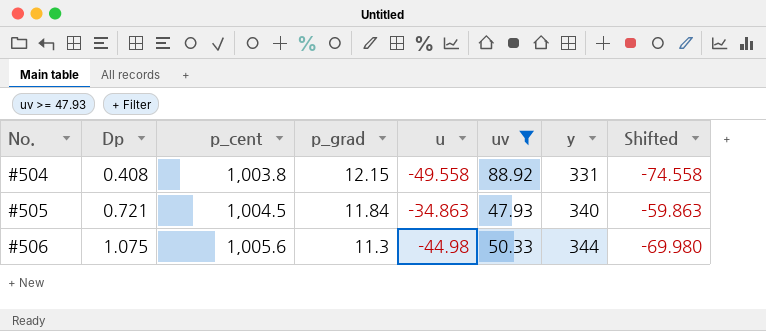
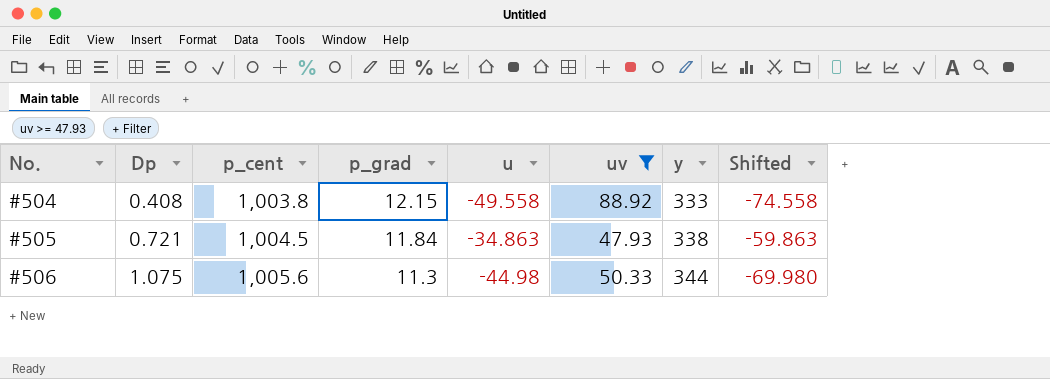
#504 | y: 331 -> 333
#505 | y: 340 -> 338

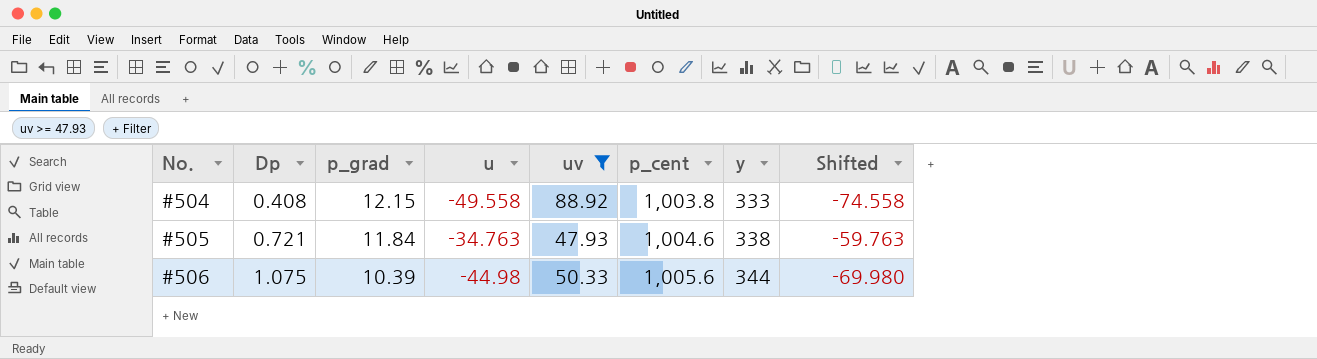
column p_cent | position: 3 -> 6
#505 | u: -34.863 -> -34.763
#505 | p_cent: 1,004.5 -> 1,004.6
#505 | Shifted: -59.863 -> -59.763
#506 | p_grad: 11.3 -> 10.39

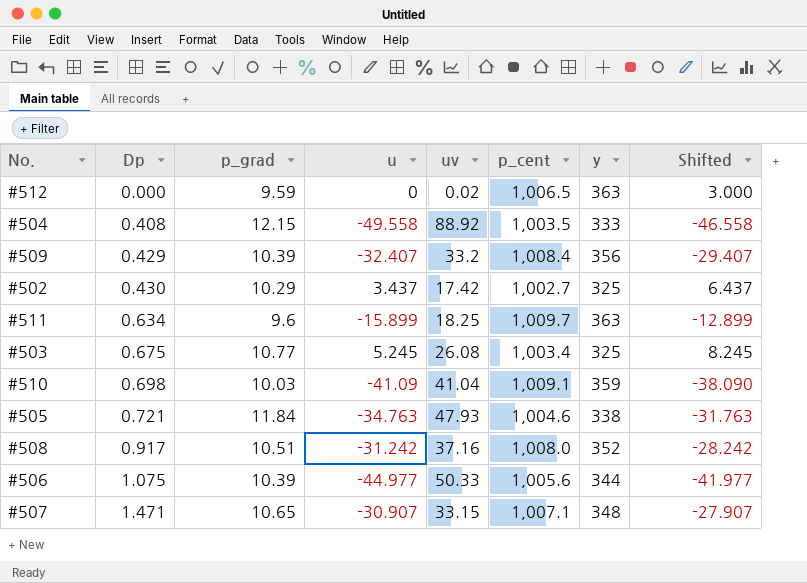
filter: uv >= 47.93 -> none
column Shifted | formula: [u] - 25 -> [u] + 3
#504 | p_cent: 1,003.8 -> 1,003.5
#506 | u: -44.98 -> -44.977

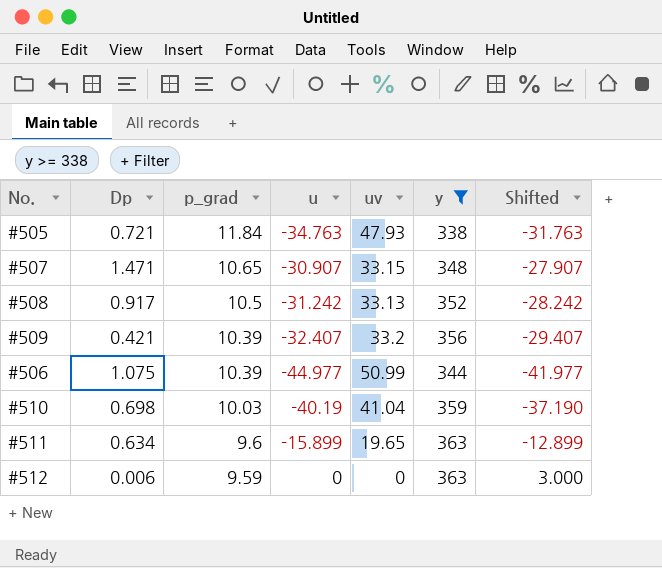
filter: none -> y >= 338
row order: Dp ascending -> p_grad descending
column p_cent | position: 6 -> none
#508 | p_grad: 10.51 -> 10.5
#508 | uv: 37.16 -> 33.13
#509 | Dp: 0.429 -> 0.421
#506 | uv: 50.33 -> 50.99
#510 | u: -41.09 -> -40.19
#510 | Shifted: -38.090 -> -37.190
#511 | uv: 18.25 -> 19.65
#512 | Dp: 0.000 -> 0.006
#512 | uv: 0.02 -> 0

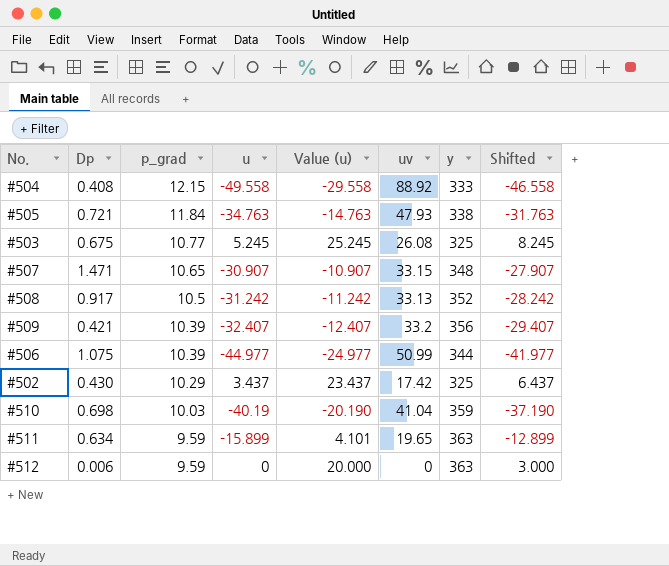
filter: y >= 338 -> none
column Value (u) | formula: none -> [u] + 20
#511 | p_grad: 9.6 -> 9.59

